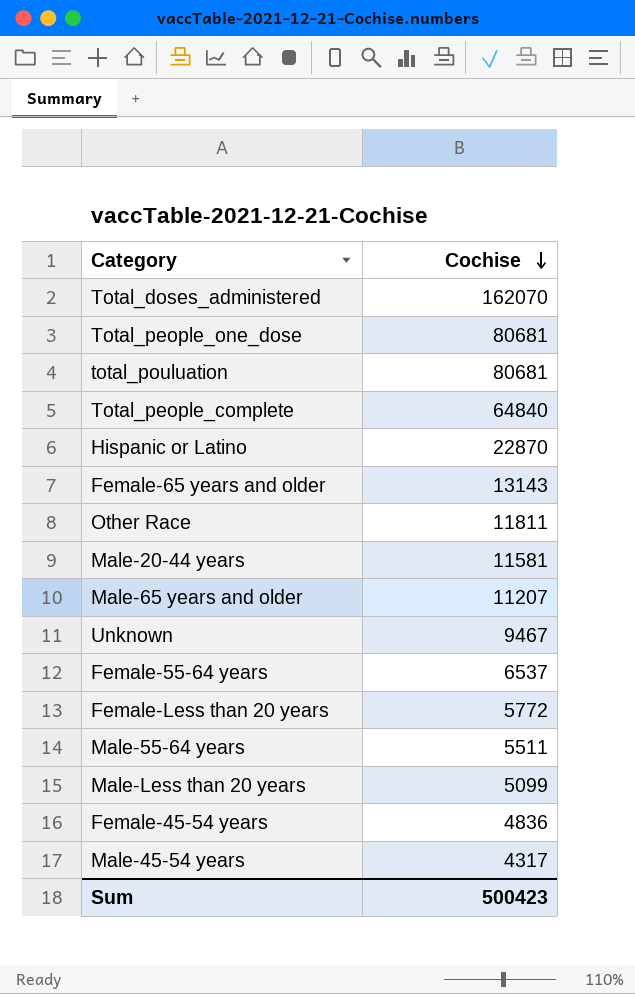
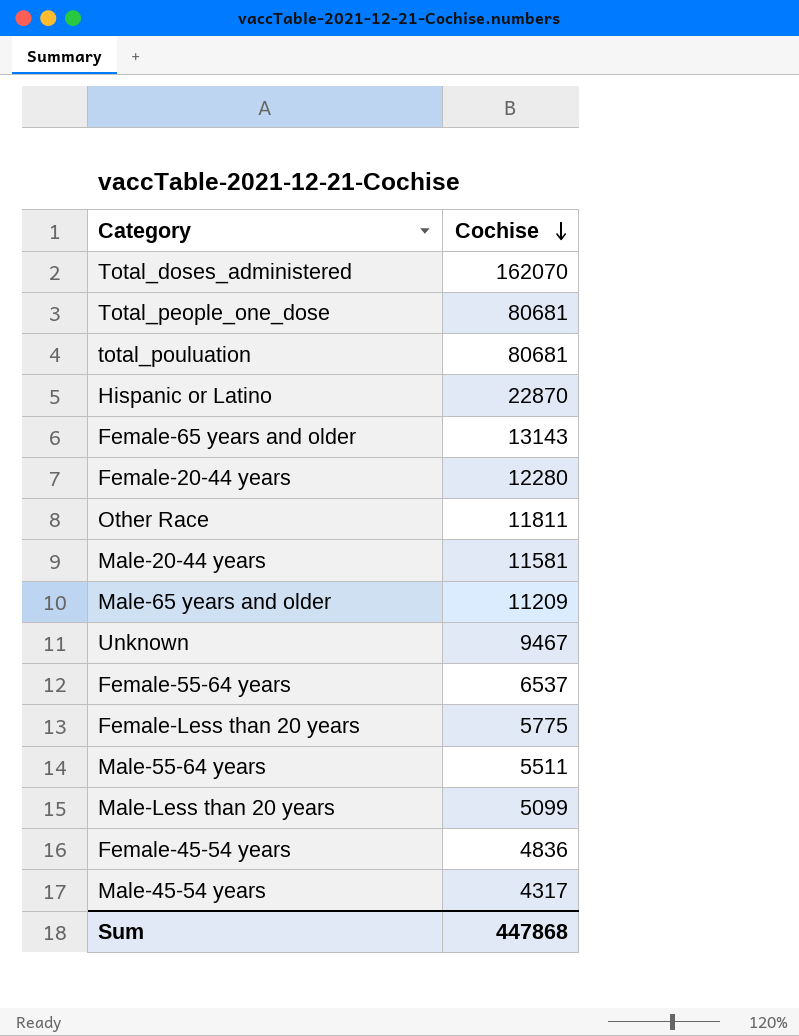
row Total_people_complete: 64840 -> none
row Female-20-44 years: none -> 12280
Male-65 years and older | Cochise: 11207 -> 11209
Female-Less than 20 years | Cochise: 5772 -> 5775
Sum | Cochise: 500423 -> 447868

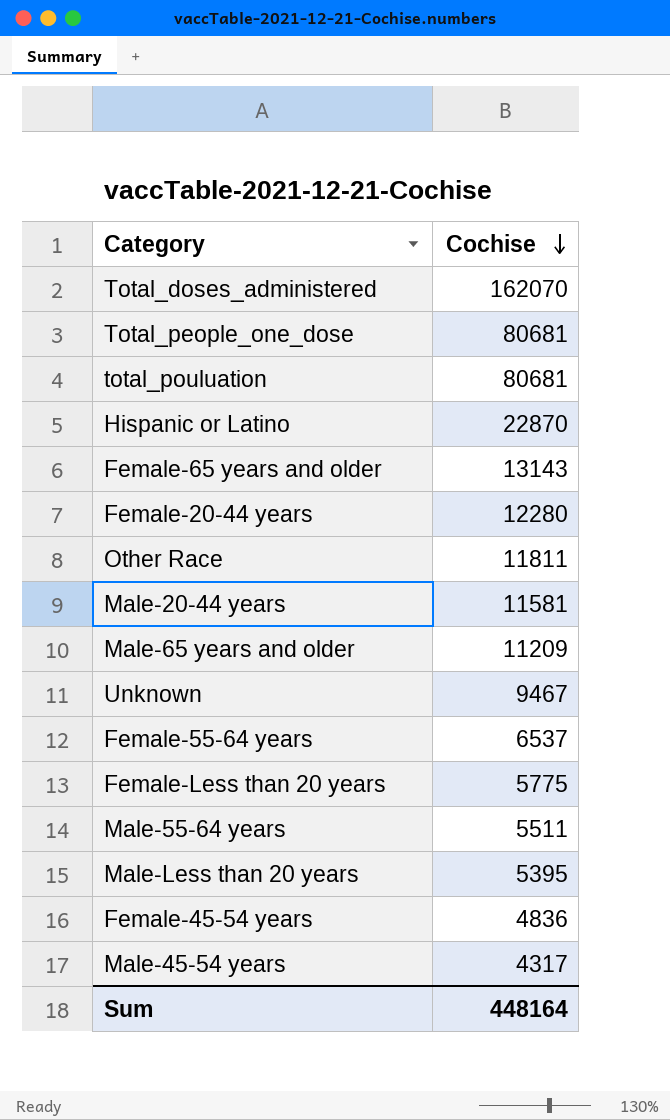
Male-Less than 20 years | Cochise: 5099 -> 5395
Sum | Cochise: 447868 -> 448164

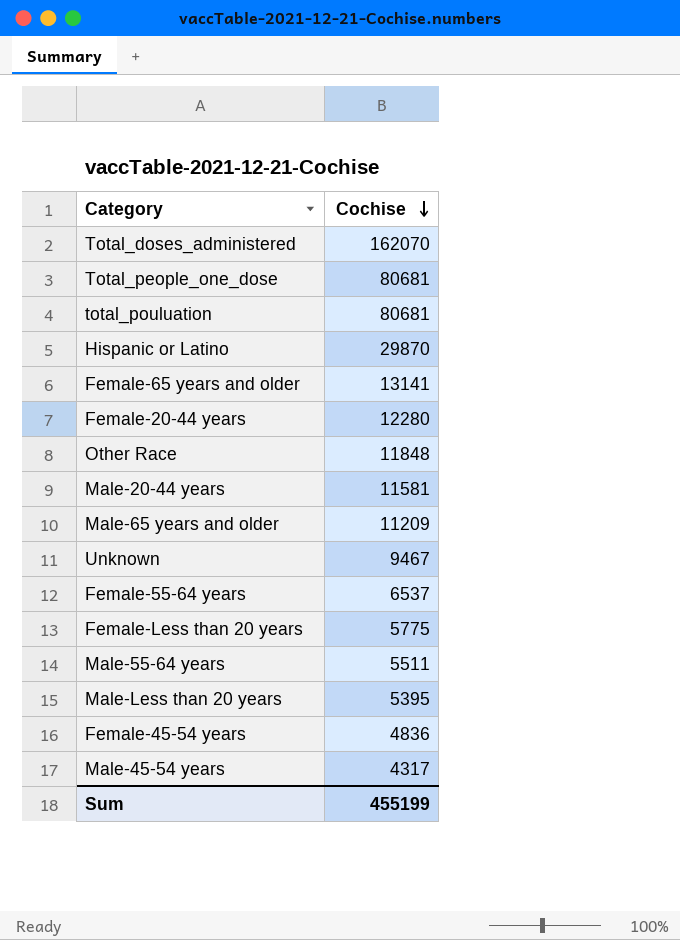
Hispanic or Latino | Cochise: 22870 -> 29870
Female-65 years and older | Cochise: 13143 -> 13141
Other Race | Cochise: 11811 -> 11848
Sum | Cochise: 448164 -> 455199

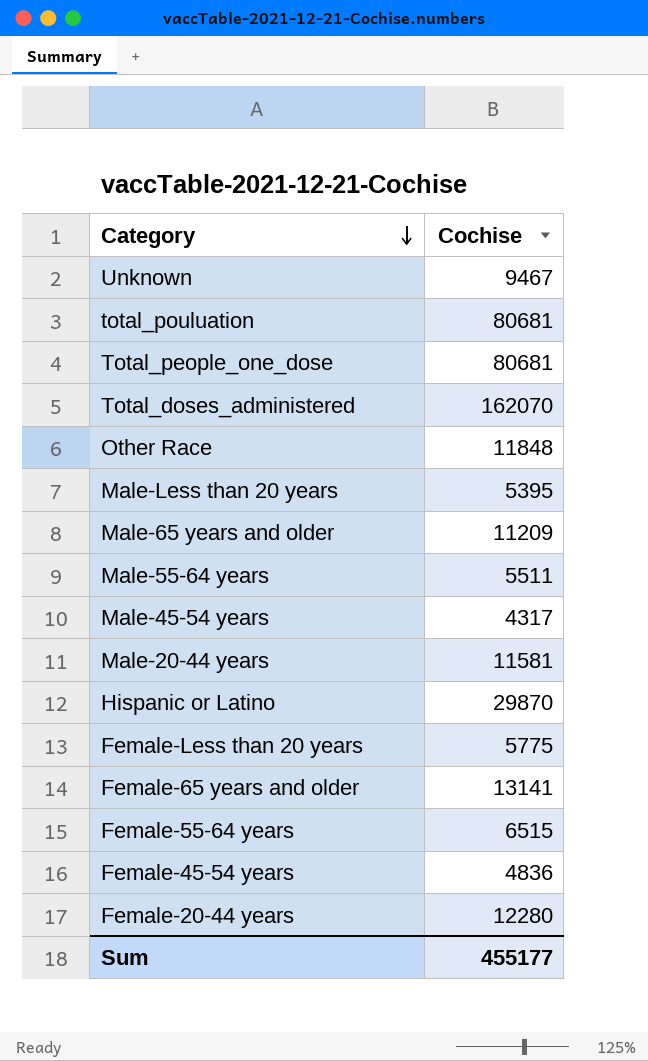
row order: Cochise descending -> Category descending
Female-55-64 years | Cochise: 6537 -> 6515
Sum | Cochise: 455199 -> 455177

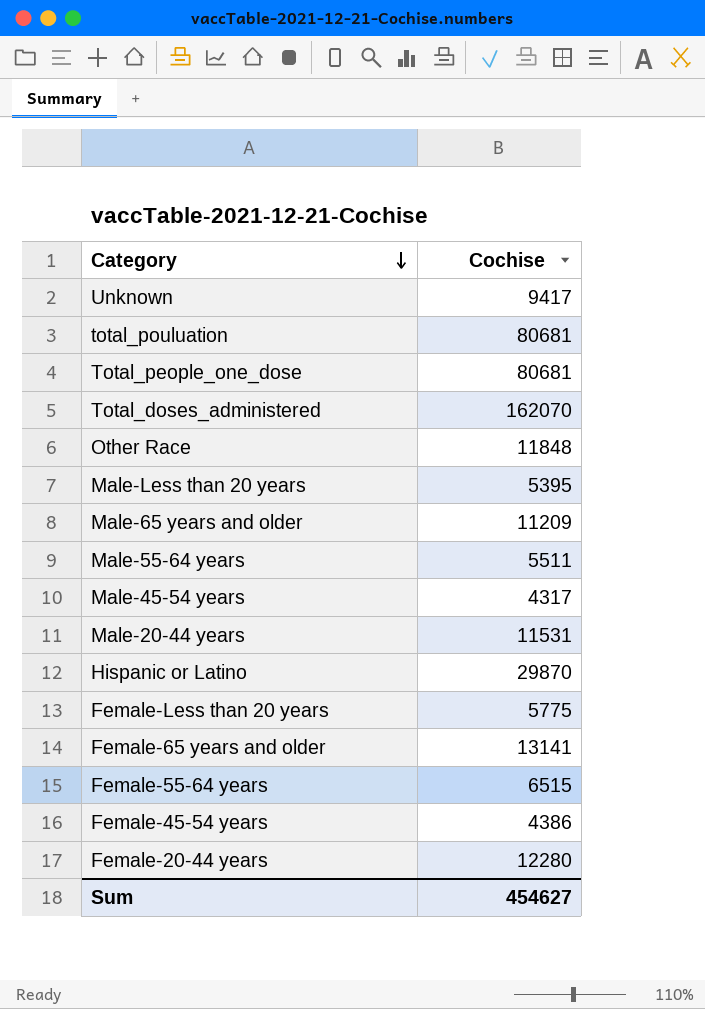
Unknown | Cochise: 9467 -> 9417
Male-20-44 years | Cochise: 11581 -> 11531
Female-45-54 years | Cochise: 4836 -> 4386
Sum | Cochise: 455177 -> 454627

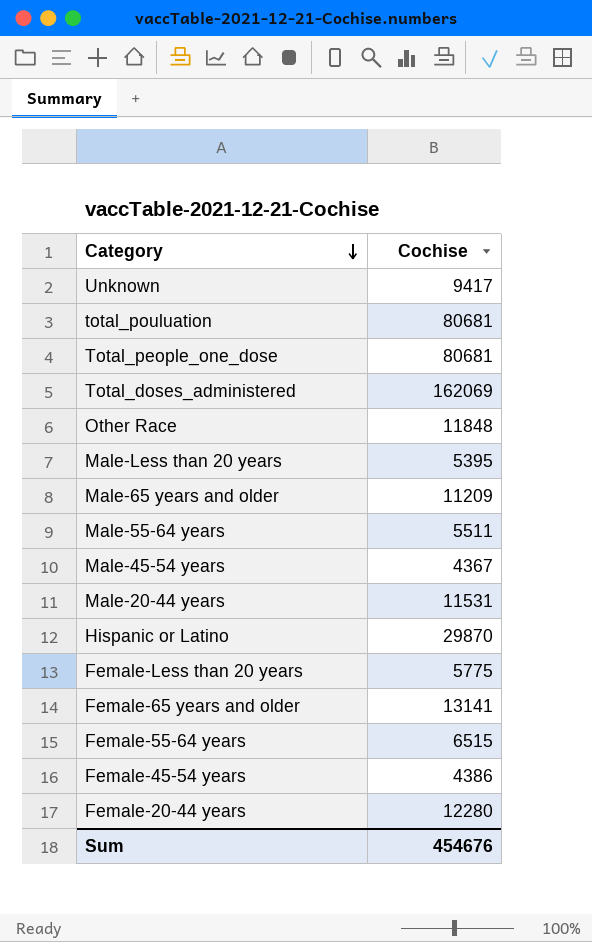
Total_doses_administered | Cochise: 162070 -> 162069
Male-45-54 years | Cochise: 4317 -> 4367
Sum | Cochise: 454627 -> 454676

